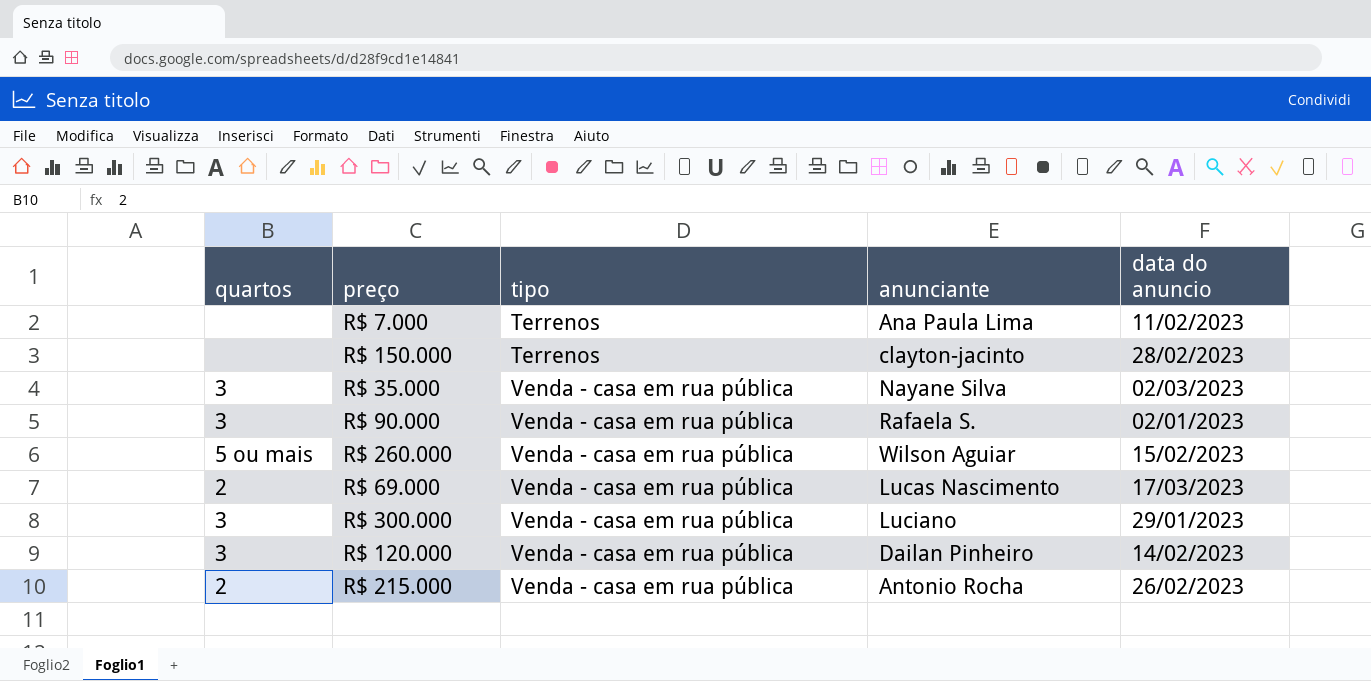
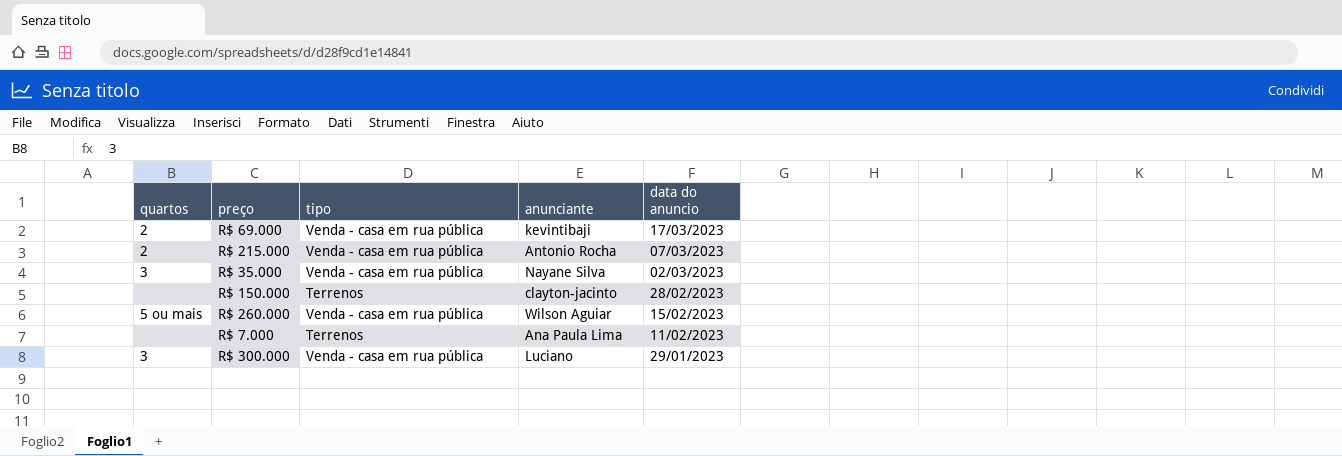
row order: tipo ascending -> data do anuncio descending
row R$ 90.000: 3 | Venda - casa em rua pública | Rafaela S. | 02/01/2023 -> none
row R$ 120.000: 3 | Venda - casa em rua pública | Dailan Pinheiro | 14/02/2023 -> none
R$ 69.000 | anunciante: Lucas Nascimento -> kevintibaji
R$ 215.000 | data do anuncio: 26/02/2023 -> 07/03/2023

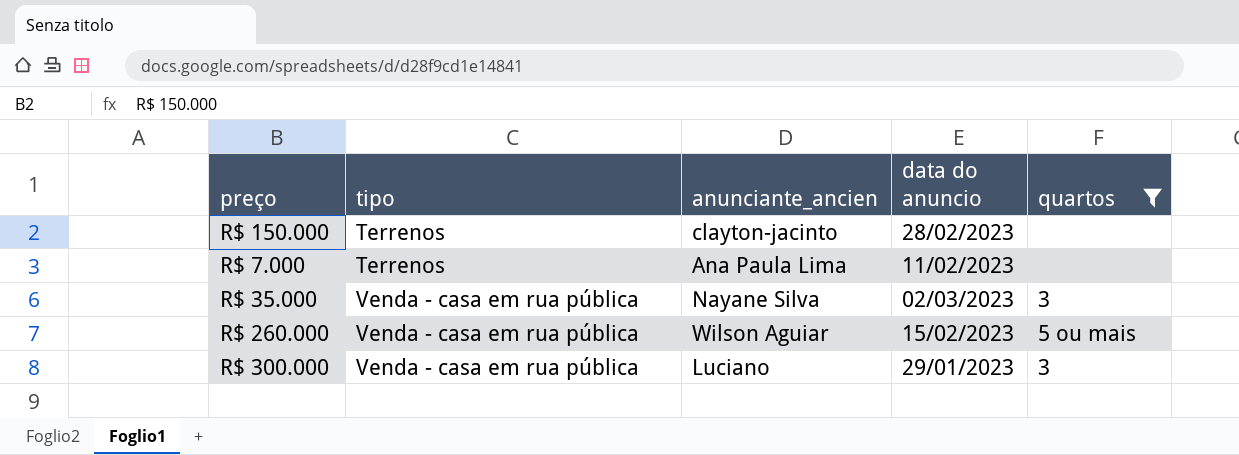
filter: none -> quartos != 2
row order: data do anuncio descending -> tipo ascending
column name: anunciante -> anunciante_ancien
column quartos | position: 1 -> 5

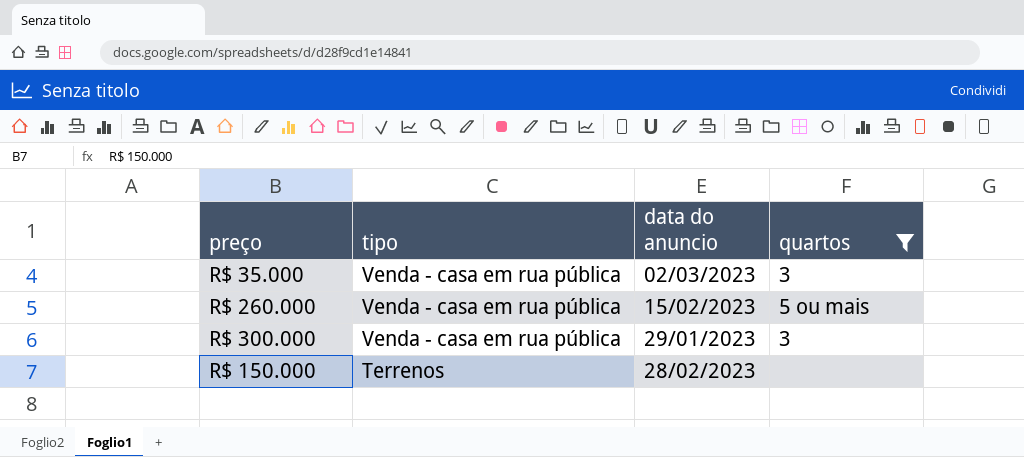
row order: tipo ascending -> tipo descending
column anunciante_ancien | position: 3 -> none
row R$ 7.000: Terrenos | Ana Paula Lima | 11/02/2023 | none -> none

